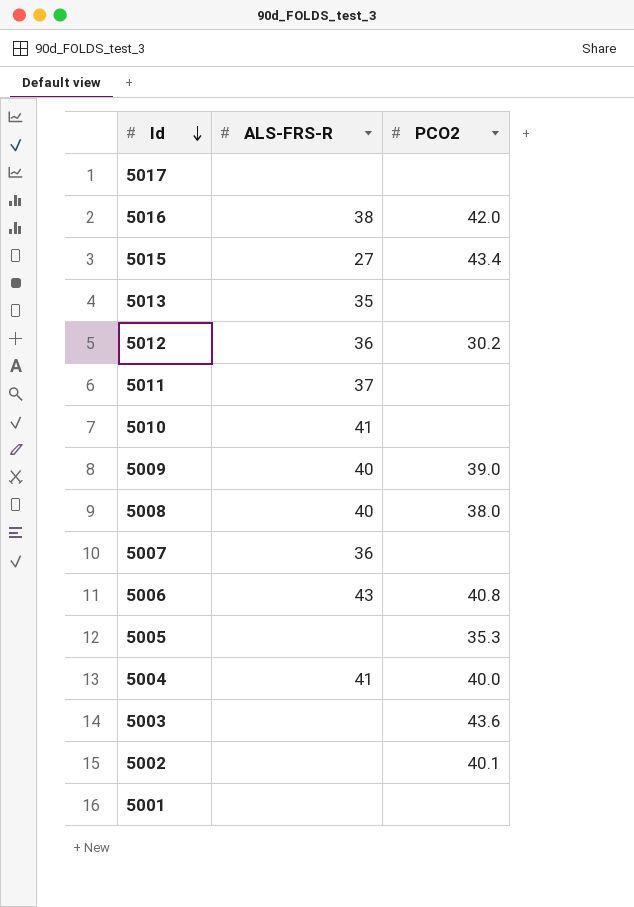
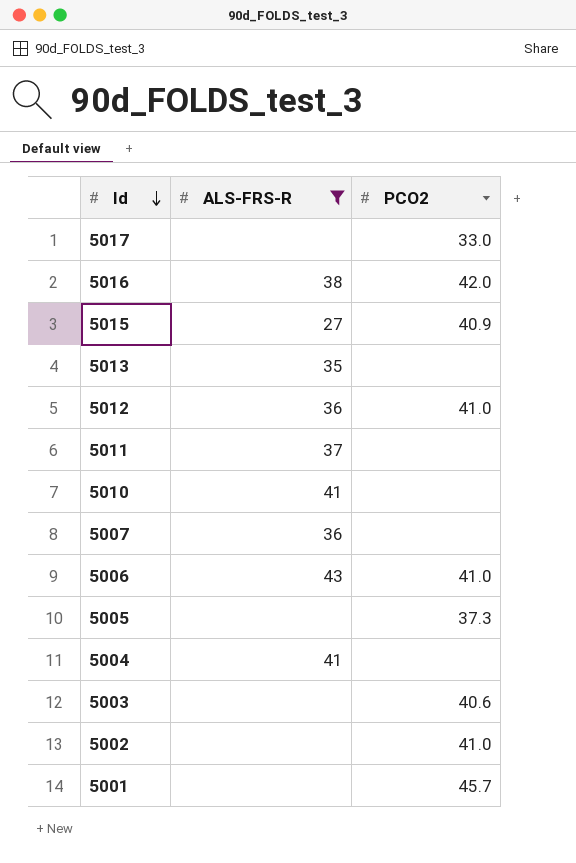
filter: none -> ALS-FRS-R != 40
5017 | PCO2: none -> 33.0
5015 | PCO2: 43.4 -> 40.9
5012 | PCO2: 30.2 -> 41.0
5006 | PCO2: 40.8 -> 41.0
5005 | PCO2: 35.3 -> 37.3
5004 | PCO2: 40.0 -> none
5003 | PCO2: 43.6 -> 40.6
5002 | PCO2: 40.1 -> 41.0
5001 | PCO2: none -> 45.7

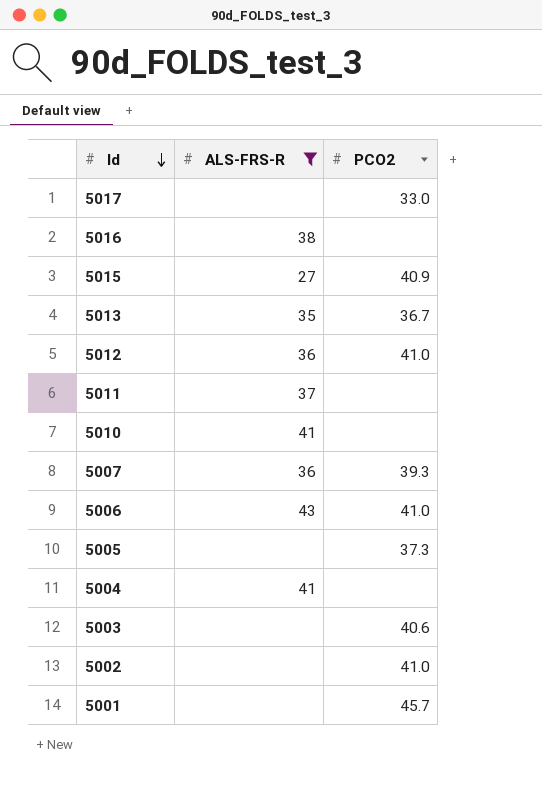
5016 | PCO2: 42.0 -> none
5013 | PCO2: none -> 36.7
5007 | PCO2: none -> 39.3

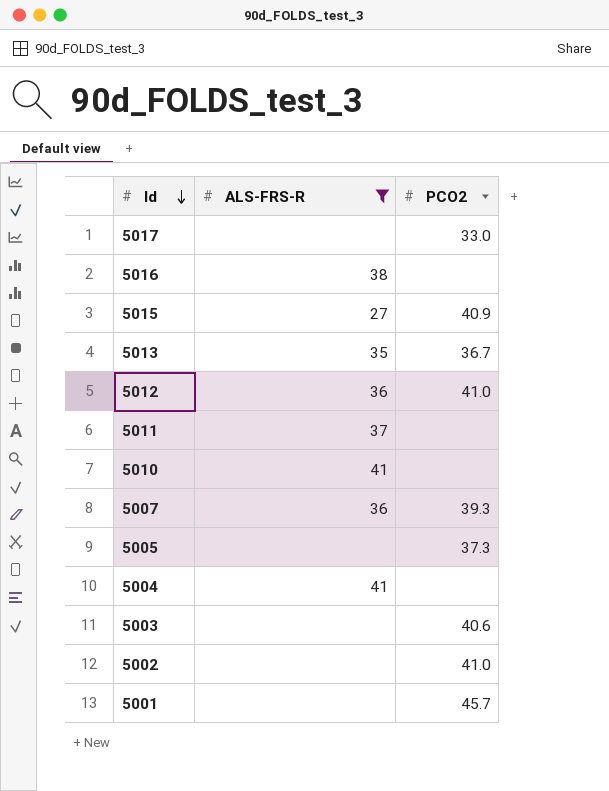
row 5006: 43 | 41.0 -> none

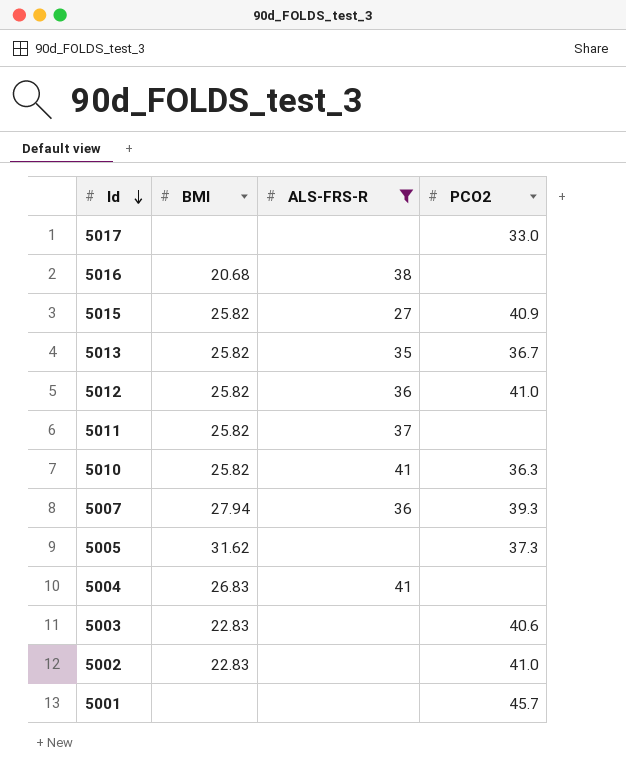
column BMI | position: none -> 2
5010 | PCO2: none -> 36.3

